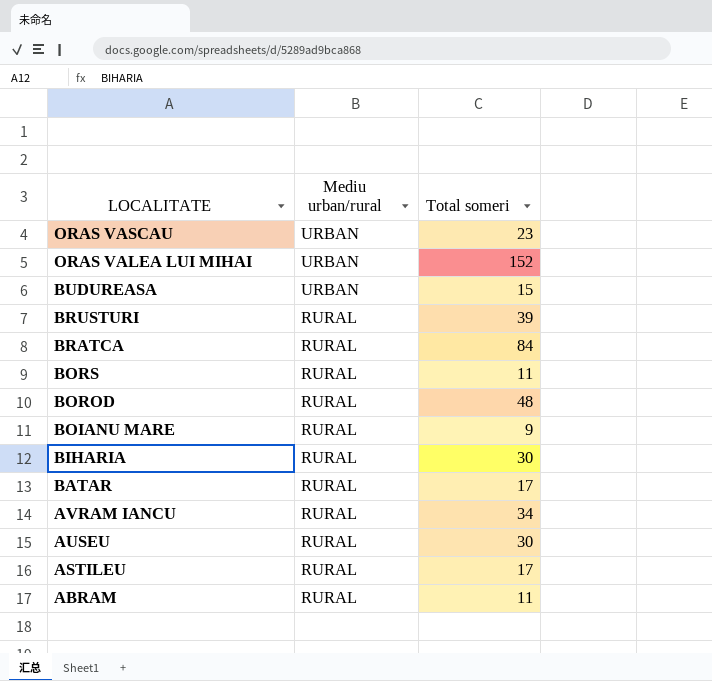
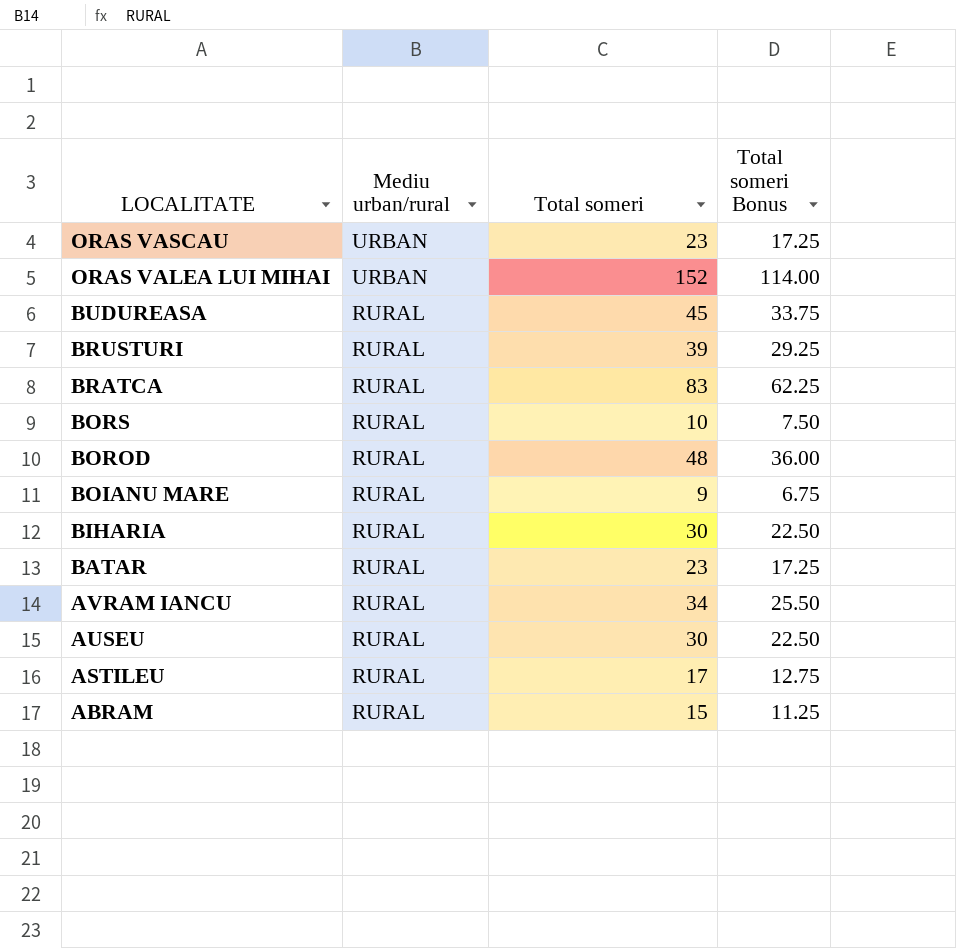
column Total someri Bonus | formula: none -> [Total someri] * 0.75
BUDUREASA | Mediu urban/rural: URBAN -> RURAL
BUDUREASA | Total someri: 15 -> 45
BRATCA | Total someri: 84 -> 83
BORS | Total someri: 11 -> 10
BATAR | Total someri: 17 -> 23
ABRAM | Total someri: 11 -> 15

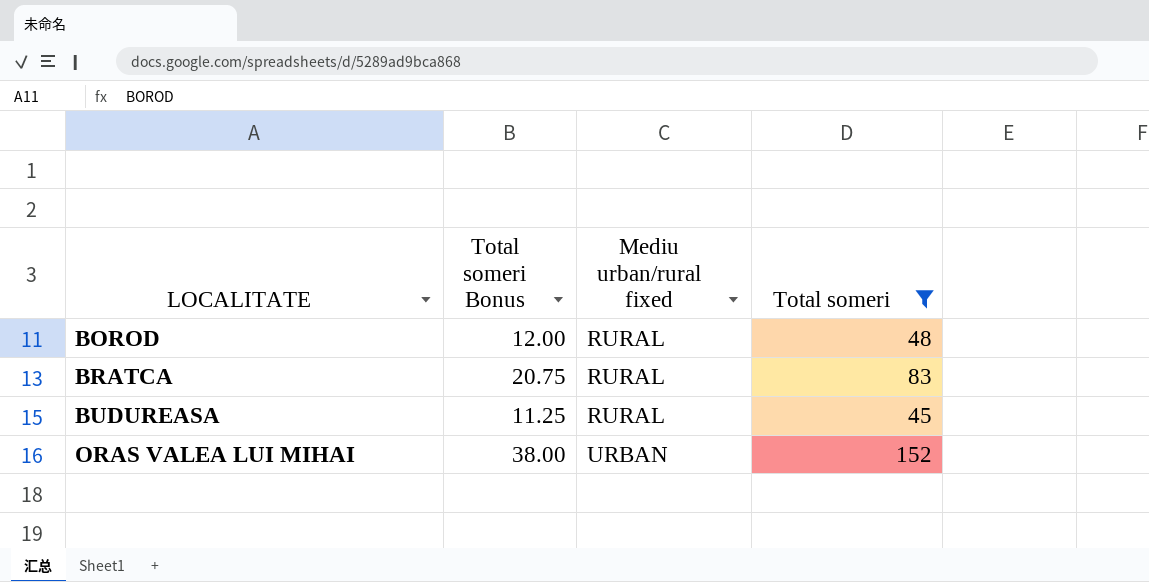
filter: none -> Total someri >= 45
row order: LOCALITATE descending -> LOCALITATE ascending
column Total someri Bonus | formula: [Total someri] * 0.75 -> [Total someri] * 0.25
column Total someri Bonus | position: 4 -> 2
column name: Mediu urban/rural -> Mediu urban/rural fixed

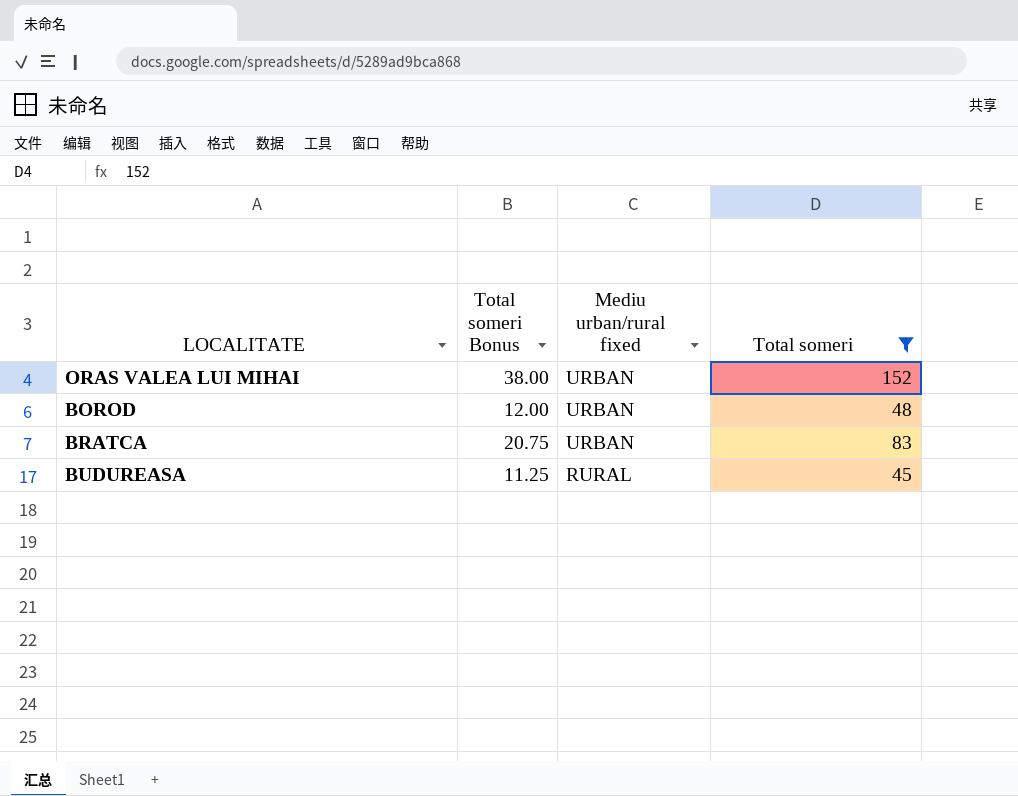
row order: LOCALITATE ascending -> Mediu urban/rural fixed descending
BOROD | Mediu urban/rural fixed: RURAL -> URBAN
BRATCA | Mediu urban/rural fixed: RURAL -> URBAN

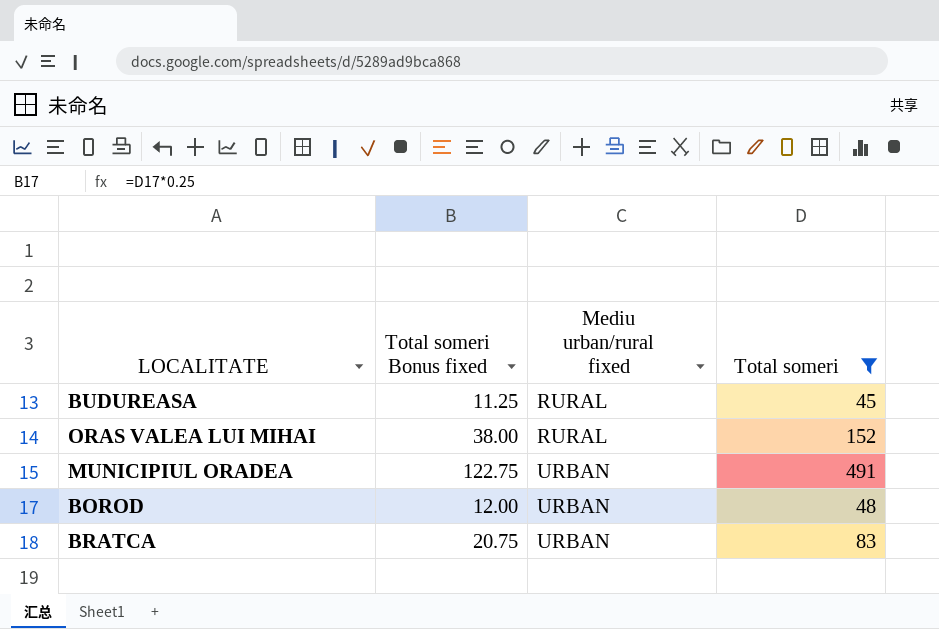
row order: Mediu urban/rural fixed descending -> Mediu urban/rural fixed ascending
column name: Total someri Bonus -> Total someri Bonus fixed
ORAS VALEA LUI MIHAI | Mediu urban/rural fixed: URBAN -> RURAL
row MUNICIPIUL ORADEA: none -> 122.75 | URBAN | 491

